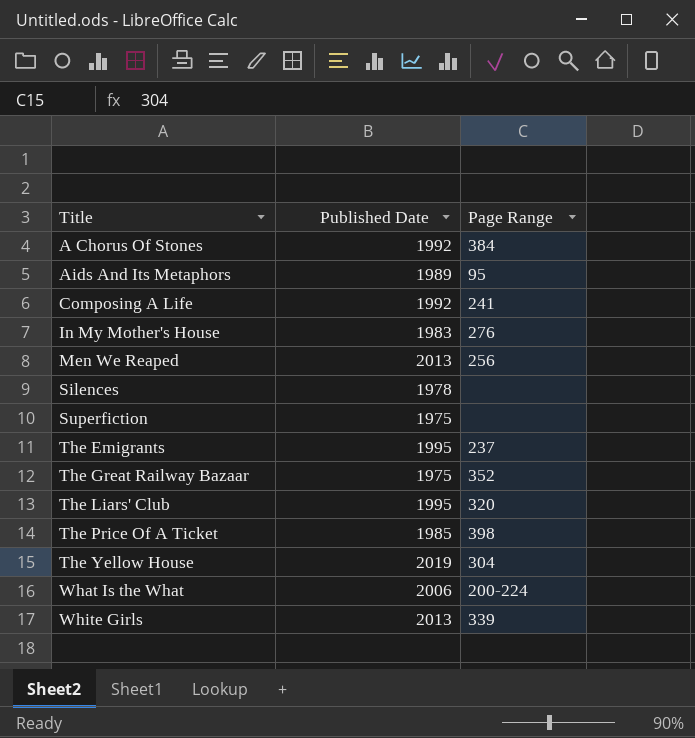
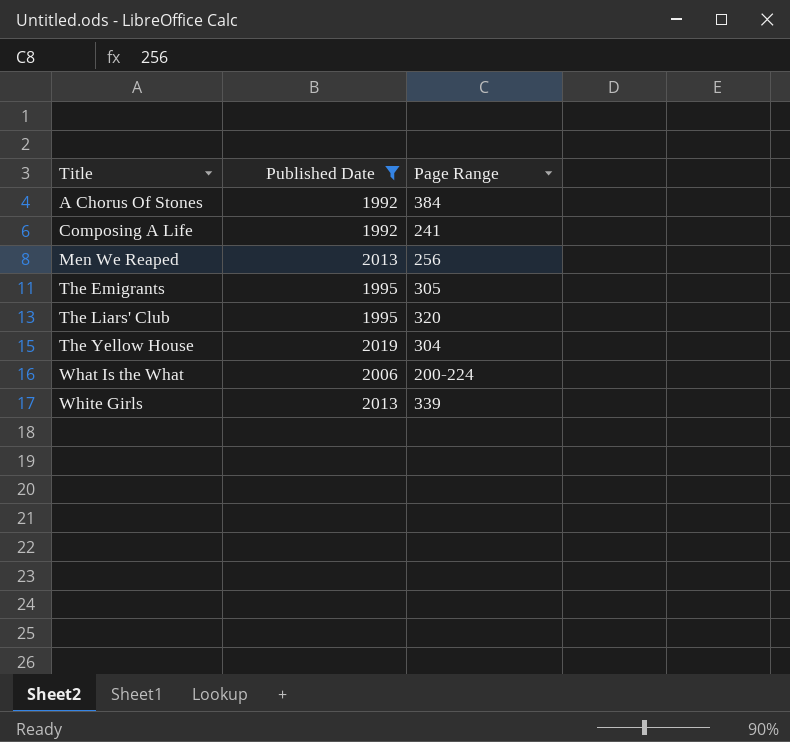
filter: none -> Published Date >= 1992
The Emigrants | Page Range: 237 -> 305

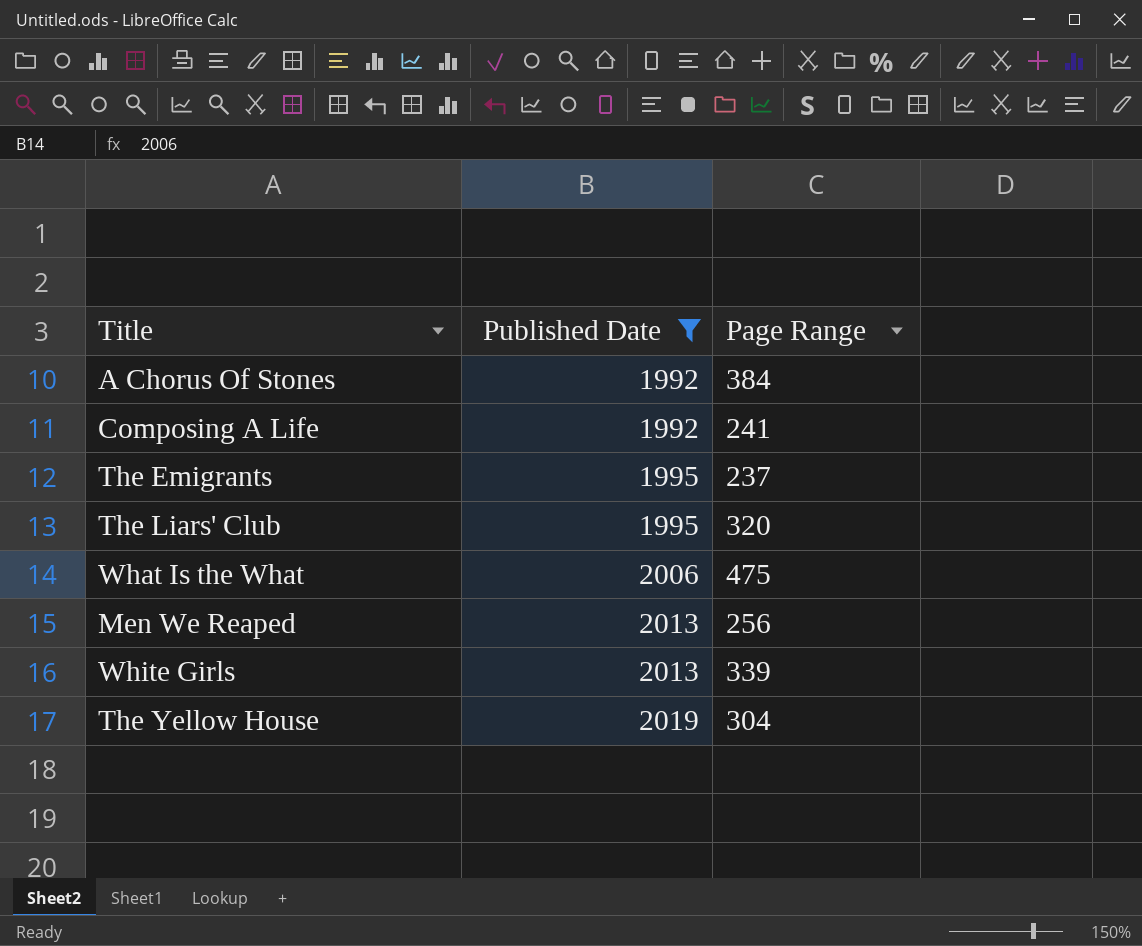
row order: Title ascending -> Published Date ascending
The Emigrants | Page Range: 305 -> 237
What Is the What | Page Range: 200-224 -> 475

